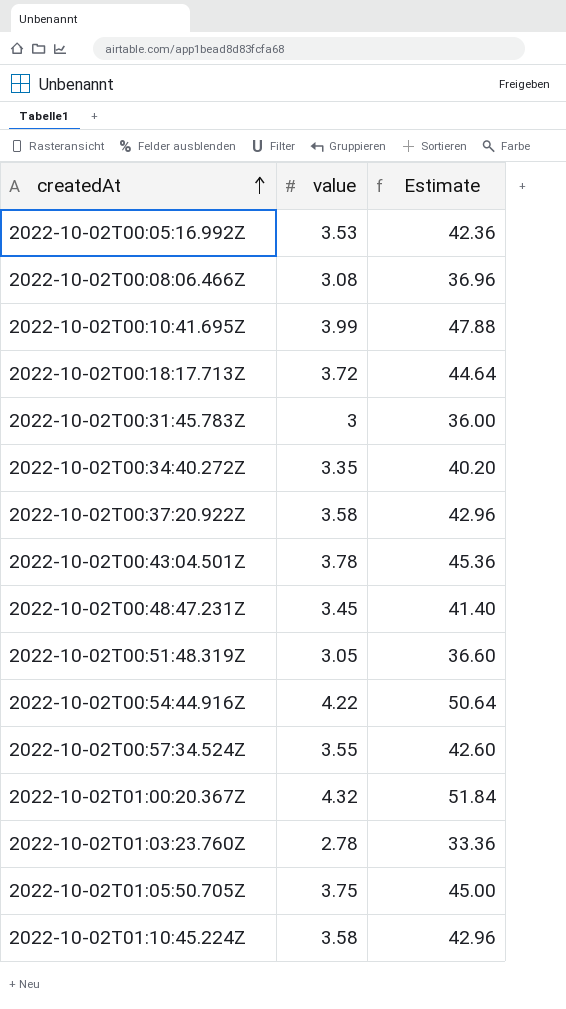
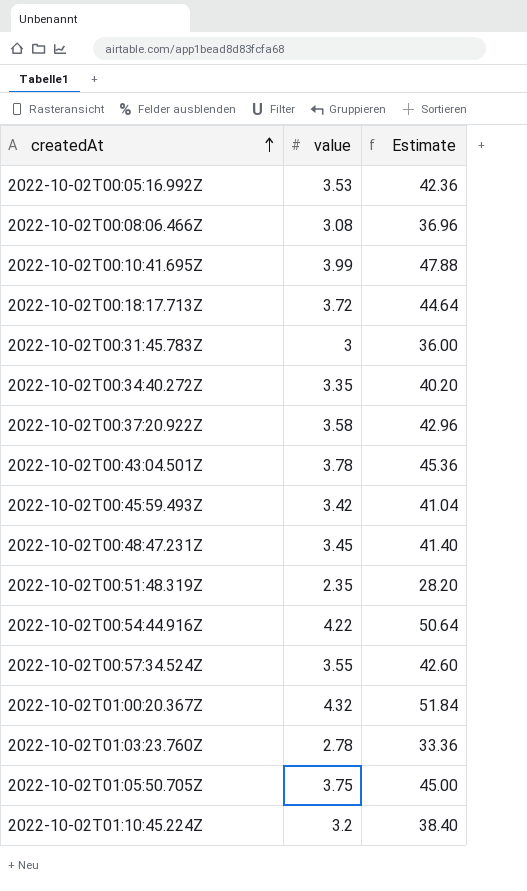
row 2022-10-02T00:45:59.493Z: none -> 3.42 | 41.04
2022-10-02T00:51:48.319Z | value: 3.05 -> 2.35
2022-10-02T00:51:48.319Z | Estimate: 36.60 -> 28.20
2022-10-02T01:10:45.224Z | value: 3.58 -> 3.2
2022-10-02T01:10:45.224Z | Estimate: 42.96 -> 38.40

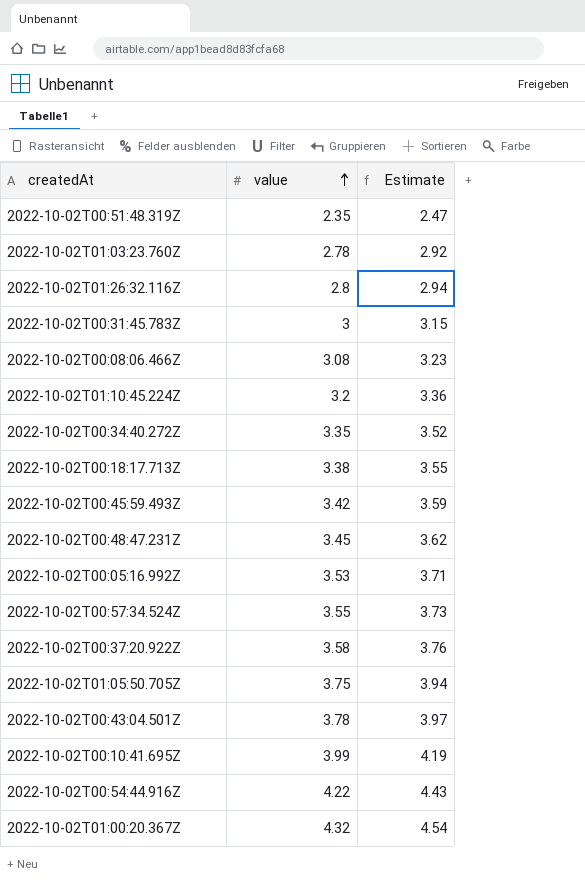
row order: createdAt ascending -> value ascending
column Estimate | formula: [value] * 12 -> [value] * 1.05
row 2022-10-02T01:26:32.116Z: none -> 2.8 | 2.94
2022-10-02T00:18:17.713Z | value: 3.72 -> 3.38

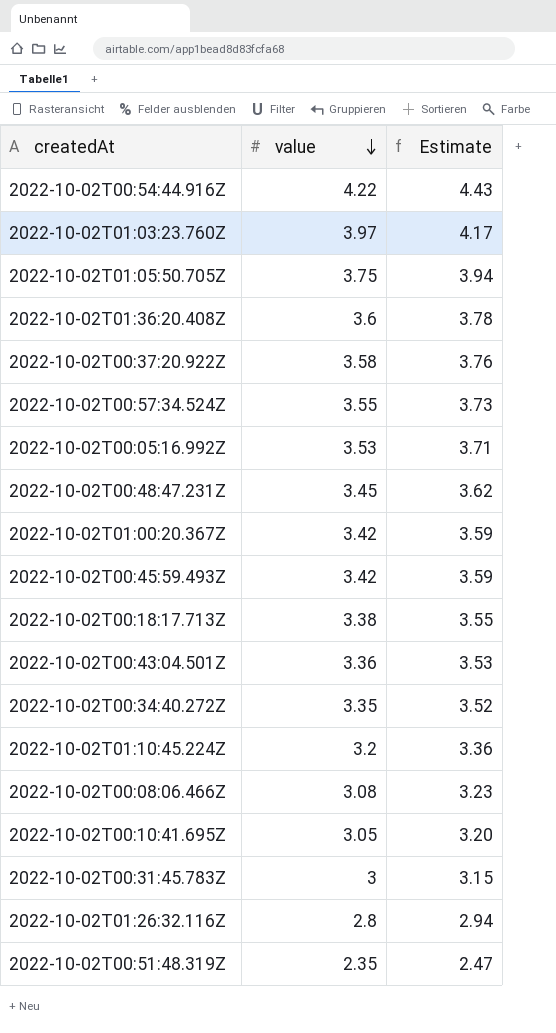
row order: value ascending -> value descending
2022-10-02T01:03:23.760Z | value: 2.78 -> 3.97
2022-10-02T01:03:23.760Z | Estimate: 2.92 -> 4.17
row 2022-10-02T01:36:20.408Z: none -> 3.6 | 3.78
2022-10-02T01:00:20.367Z | value: 4.32 -> 3.42
2022-10-02T01:00:20.367Z | Estimate: 4.54 -> 3.59
2022-10-02T00:43:04.501Z | value: 3.78 -> 3.36
2022-10-02T00:43:04.501Z | Estimate: 3.97 -> 3.53
2022-10-02T00:10:41.695Z | value: 3.99 -> 3.05
2022-10-02T00:10:41.695Z | Estimate: 4.19 -> 3.20

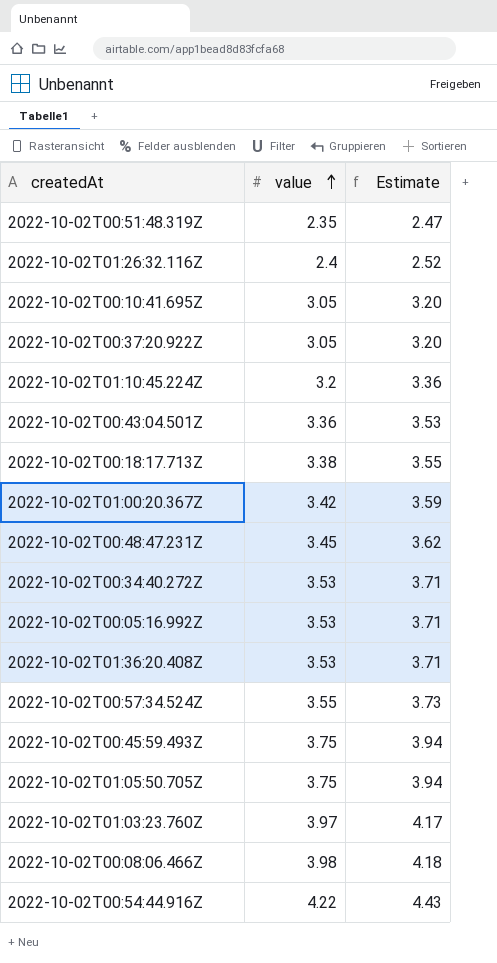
row order: value descending -> value ascending
row 2022-10-02T00:31:45.783Z: 3 | 3.15 -> none
2022-10-02T01:26:32.116Z | value: 2.8 -> 2.4
2022-10-02T01:26:32.116Z | Estimate: 2.94 -> 2.52
2022-10-02T00:37:20.922Z | value: 3.58 -> 3.05
2022-10-02T00:37:20.922Z | Estimate: 3.76 -> 3.20
2022-10-02T00:34:40.272Z | value: 3.35 -> 3.53
2022-10-02T00:34:40.272Z | Estimate: 3.52 -> 3.71
2022-10-02T01:36:20.408Z | value: 3.6 -> 3.53
2022-10-02T01:36:20.408Z | Estimate: 3.78 -> 3.71
2022-10-02T00:45:59.493Z | value: 3.42 -> 3.75
2022-10-02T00:45:59.493Z | Estimate: 3.59 -> 3.94
2022-10-02T00:08:06.466Z | value: 3.08 -> 3.98
2022-10-02T00:08:06.466Z | Estimate: 3.23 -> 4.18

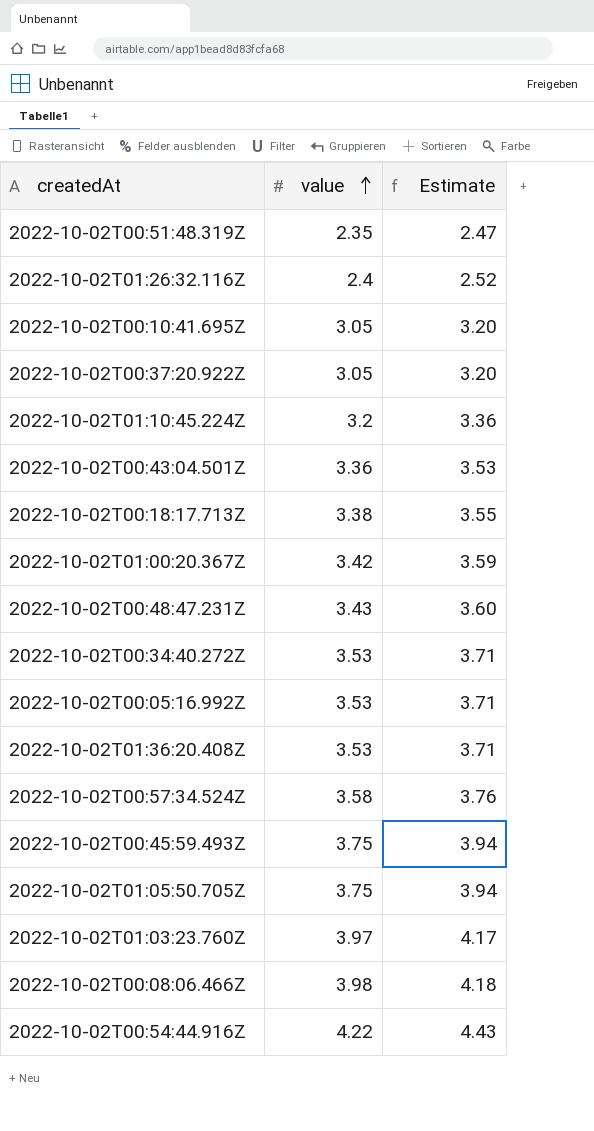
2022-10-02T00:48:47.231Z | value: 3.45 -> 3.43
2022-10-02T00:48:47.231Z | Estimate: 3.62 -> 3.60
2022-10-02T00:57:34.524Z | value: 3.55 -> 3.58
2022-10-02T00:57:34.524Z | Estimate: 3.73 -> 3.76

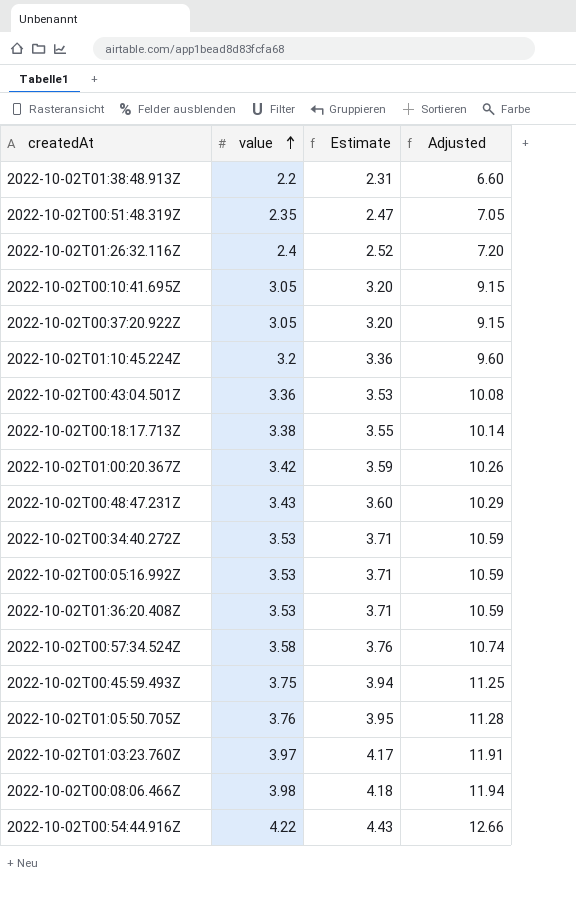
column Adjusted | formula: none -> [value] * 3
row 2022-10-02T01:38:48.913Z: none -> 2.2 | 2.31 | 6.60
2022-10-02T01:05:50.705Z | value: 3.75 -> 3.76
2022-10-02T01:05:50.705Z | Estimate: 3.94 -> 3.95

